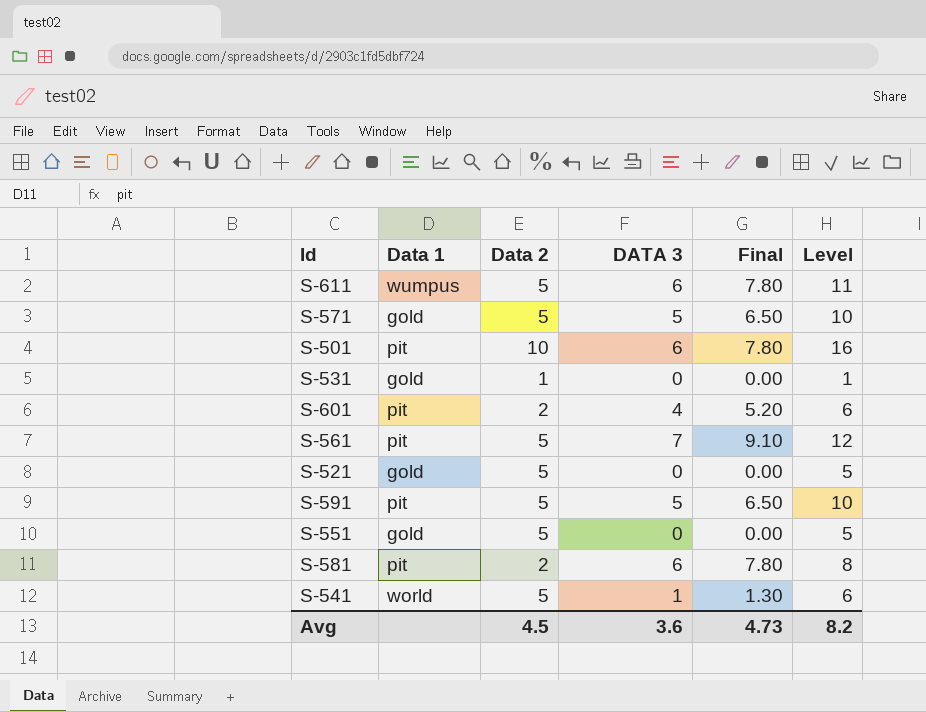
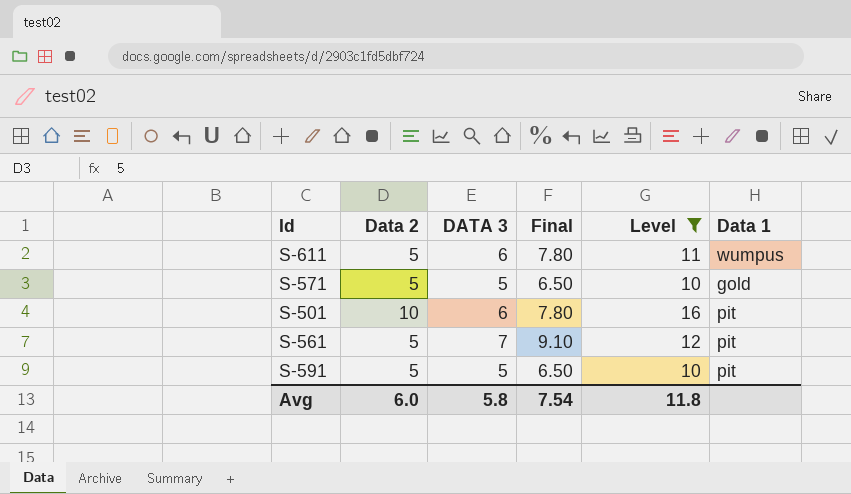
filter: none -> Level >= 10
column Data 1 | position: 2 -> 6
Avg | Data 2: 4.5 -> 6.0
Avg | DATA 3: 3.6 -> 5.8
Avg | Final: 4.73 -> 7.54
Avg | Level: 8.2 -> 11.8

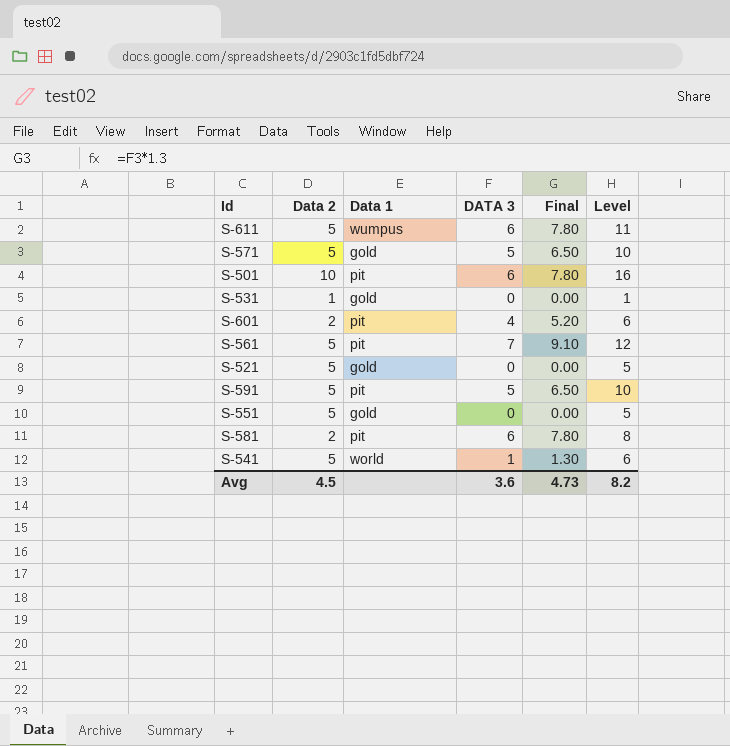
filter: Level >= 10 -> none
column Data 1 | position: 6 -> 3
Avg | Data 2: 6.0 -> 4.5
Avg | DATA 3: 5.8 -> 3.6
Avg | Final: 7.54 -> 4.73
Avg | Level: 11.8 -> 8.2

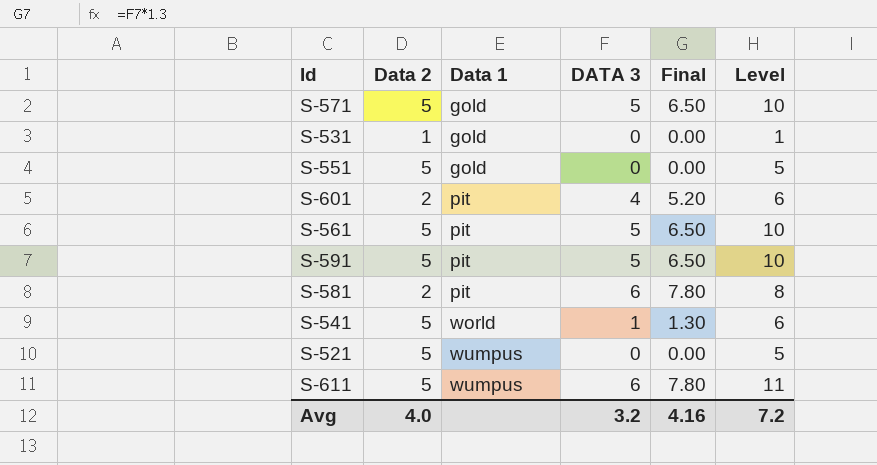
row order: none -> Data 1 ascending
row S-501: 10 | pit | 6 | 7.80 | 16 -> none
S-561 | DATA 3: 7 -> 5
S-561 | Final: 9.10 -> 6.50
S-561 | Level: 12 -> 10
S-521 | Data 1: gold -> wumpus
Avg | Data 2: 4.5 -> 4.0
Avg | DATA 3: 3.6 -> 3.2
Avg | Final: 4.73 -> 4.16
Avg | Level: 8.2 -> 7.2

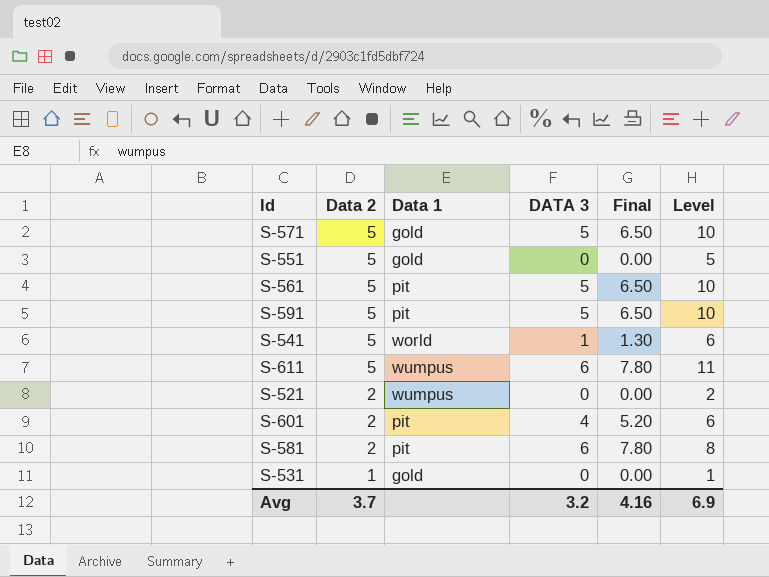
row order: Data 1 ascending -> Data 2 descending
S-521 | Data 2: 5 -> 2
S-521 | Level: 5 -> 2
Avg | Data 2: 4.0 -> 3.7
Avg | Level: 7.2 -> 6.9

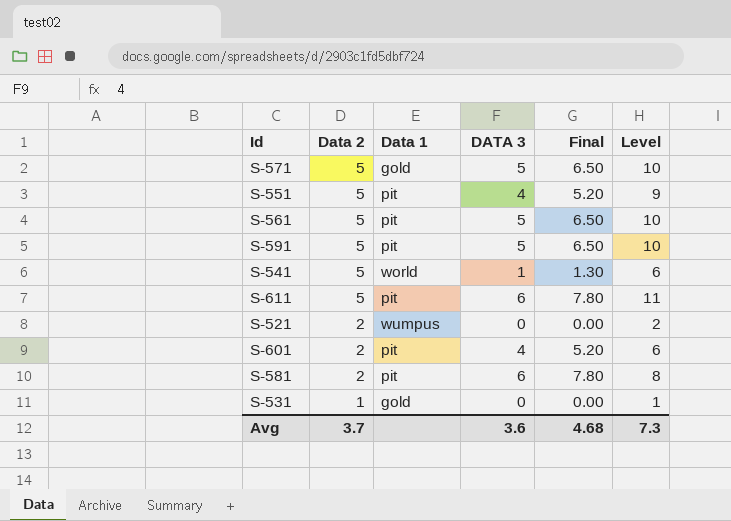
S-551 | Data 1: gold -> pit
S-551 | DATA 3: 0 -> 4
S-551 | Final: 0.00 -> 5.20
S-551 | Level: 5 -> 9
S-611 | Data 1: wumpus -> pit
Avg | DATA 3: 3.2 -> 3.6
Avg | Final: 4.16 -> 4.68
Avg | Level: 6.9 -> 7.3

